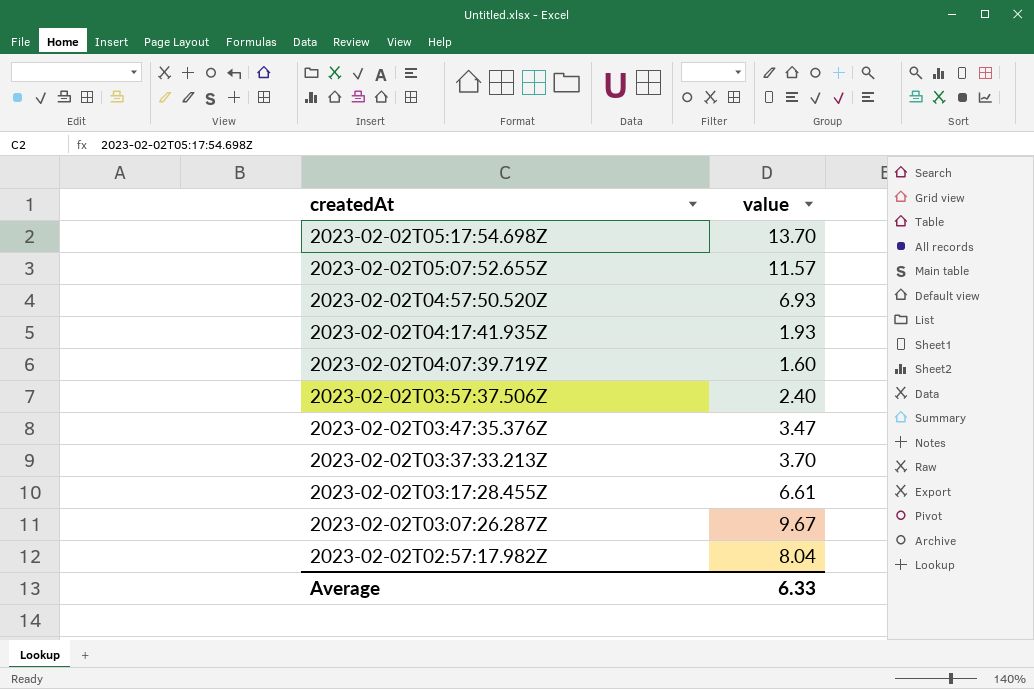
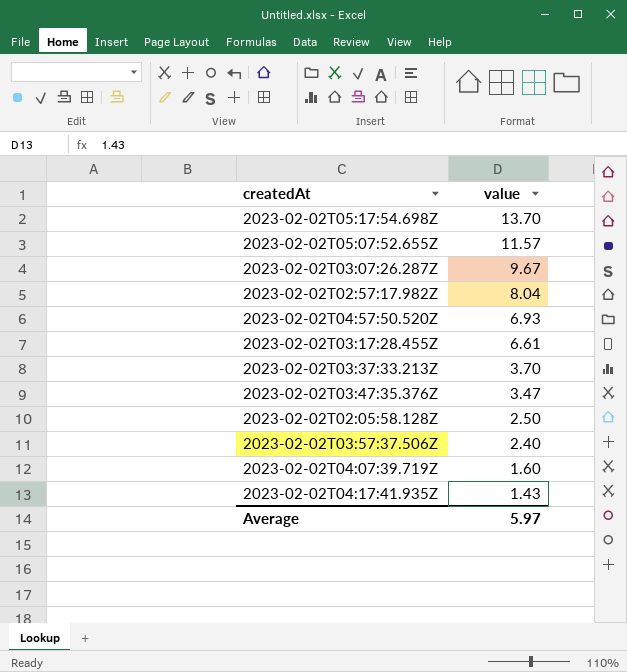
row order: createdAt descending -> value descending
row 2023-02-02T02:05:58.128Z: none -> 2.50
2023-02-02T04:17:41.935Z | value: 1.93 -> 1.43
Average | value: 6.33 -> 5.97

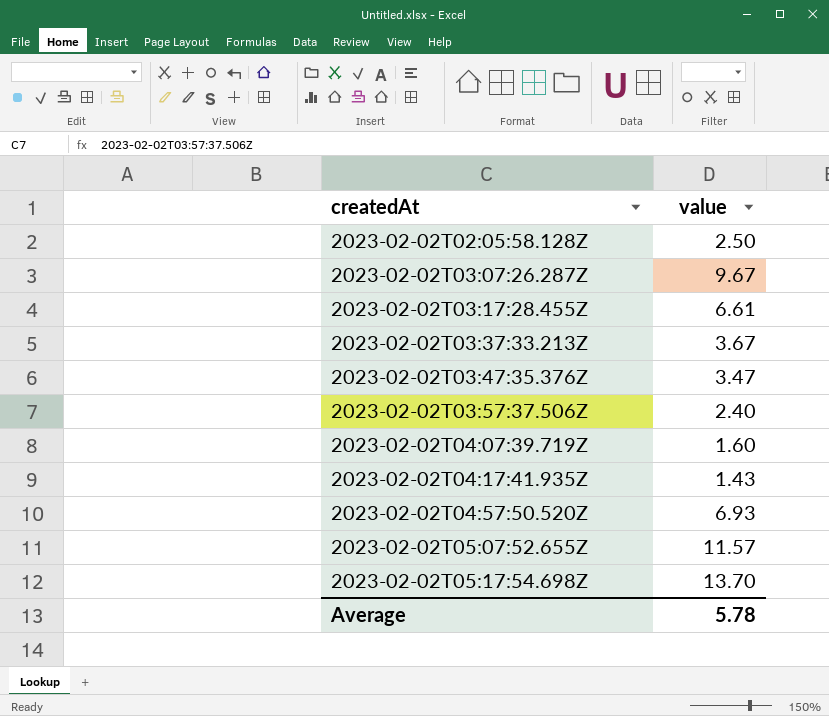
row order: value descending -> createdAt ascending
row 2023-02-02T02:57:17.982Z: 8.04 -> none
2023-02-02T03:37:33.213Z | value: 3.70 -> 3.67
Average | value: 5.97 -> 5.78

